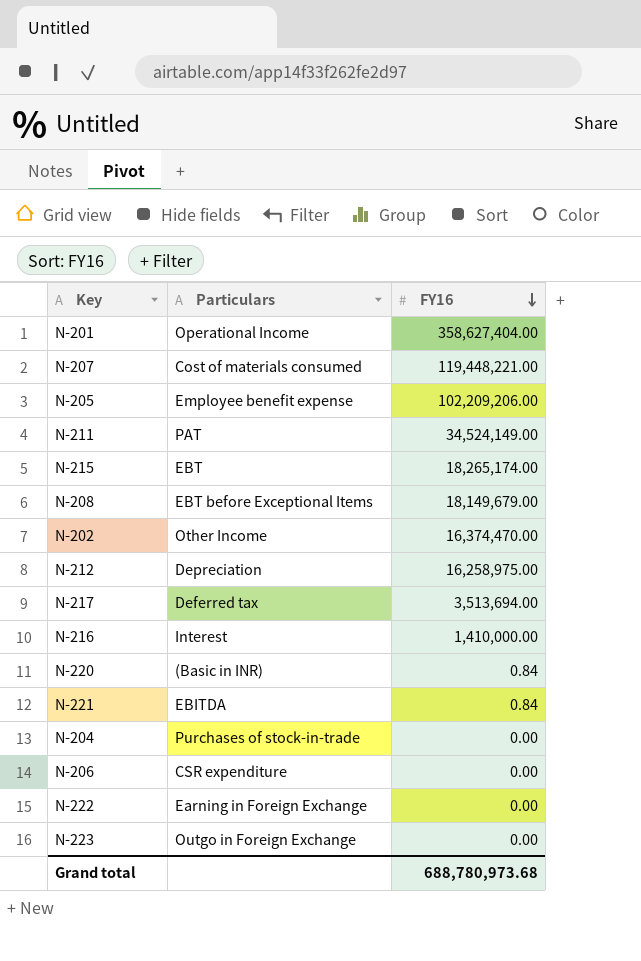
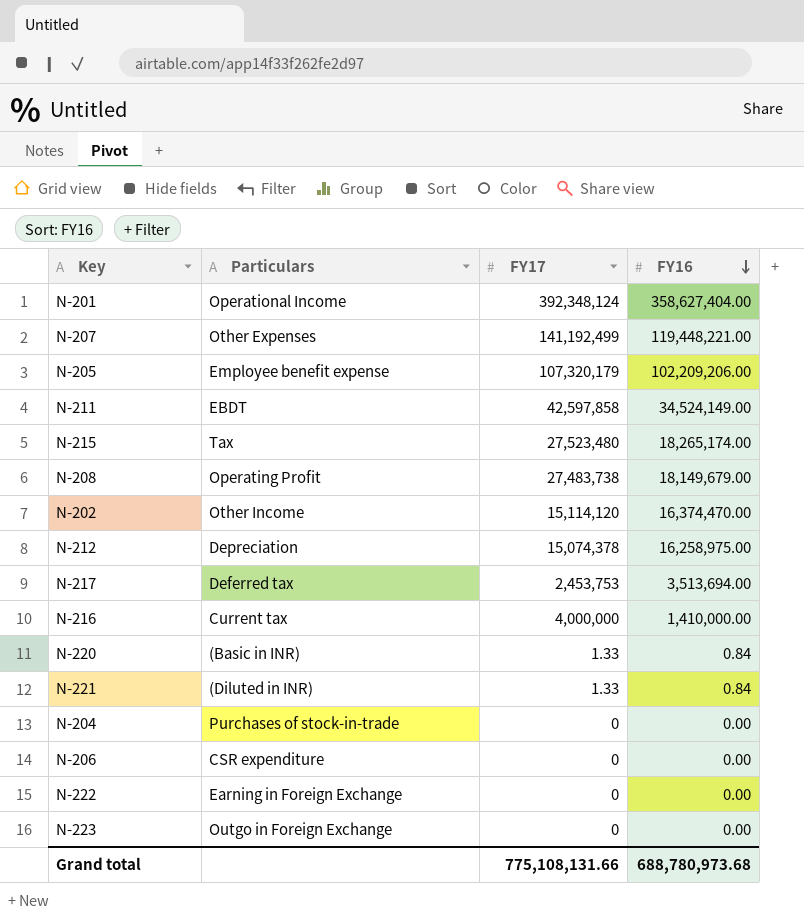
column FY17 | position: none -> 3
N-207 | Particulars: Cost of materials consumed -> Other Expenses
N-211 | Particulars: PAT -> EBDT
N-215 | Particulars: EBT -> Tax
N-208 | Particulars: EBT before Exceptional Items -> Operating Profit
N-216 | Particulars: Interest -> Current tax
N-221 | Particulars: EBITDA -> (Diluted in INR)

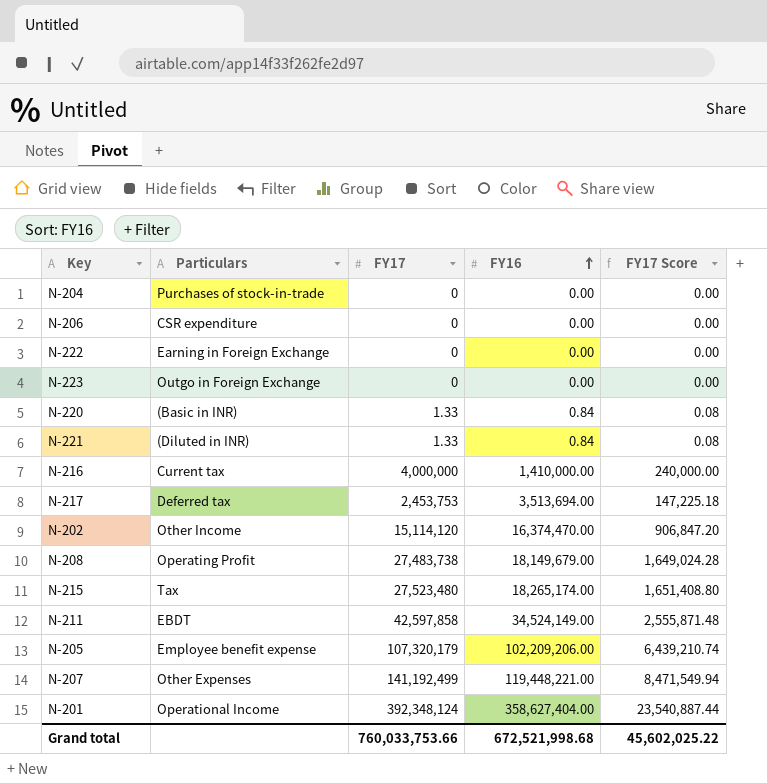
row order: FY16 descending -> FY16 ascending
column FY17 Score | formula: none -> [FY17] * 0.06
row N-212: Depreciation | 15,074,378 | 16,258,975.00 -> none
Grand total | FY17: 775,108,131.66 -> 760,033,753.66
Grand total | FY16: 688,780,973.68 -> 672,521,998.68

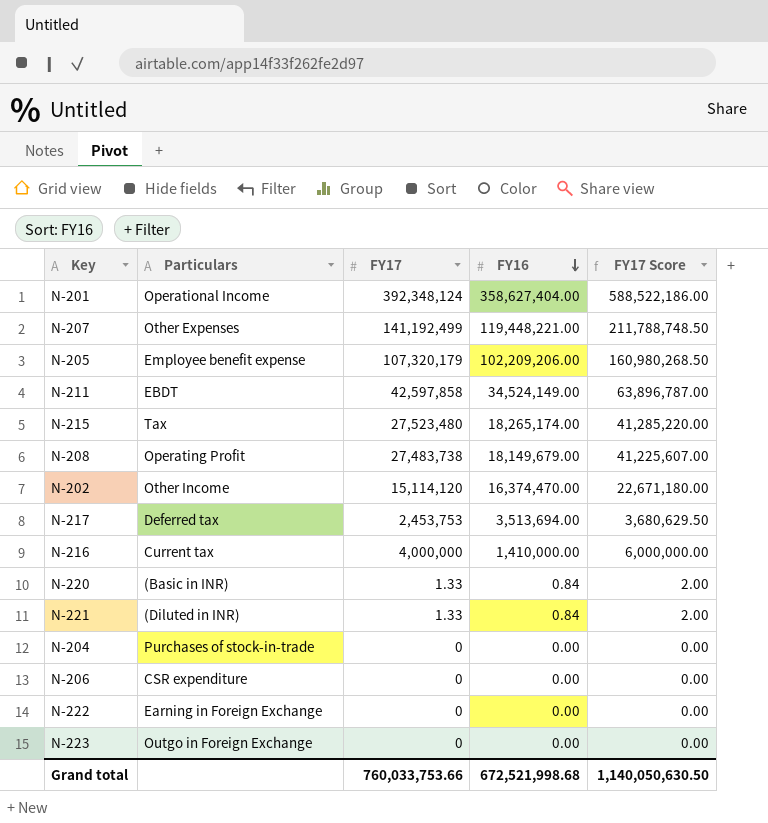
row order: FY16 ascending -> FY16 descending
column FY17 Score | formula: [FY17] * 0.06 -> [FY17] * 1.5
Grand total | FY17 Score: 45,602,025.22 -> 1,140,050,630.50

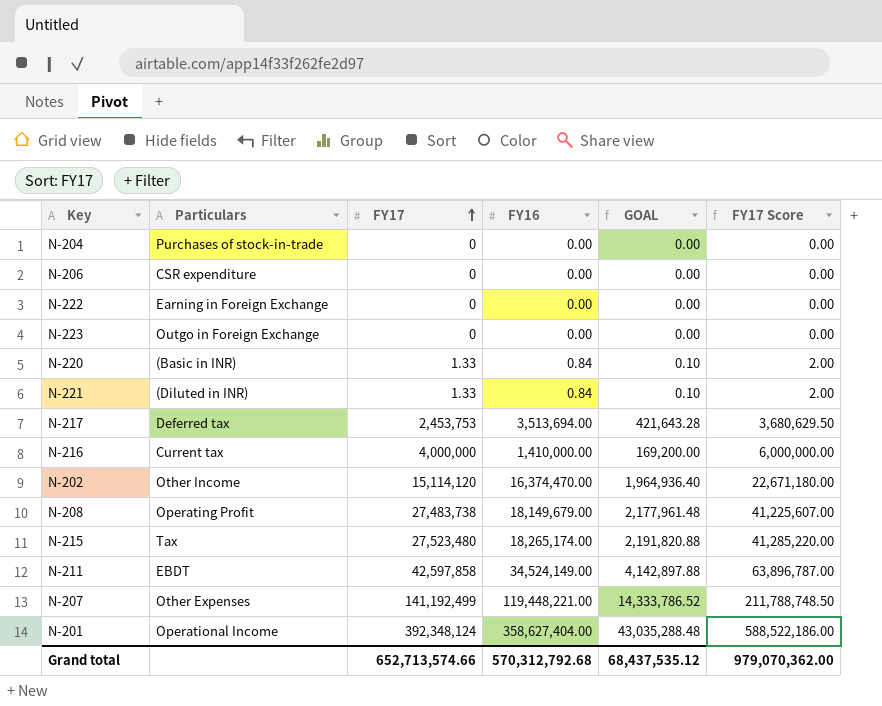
row order: FY16 descending -> FY17 ascending
column GOAL | formula: none -> [FY16] * 0.12
row N-205: Employee benefit expense | 107,320,179 | 102,209,206.00 | 160,980,268.50 -> none
Grand total | FY17: 760,033,753.66 -> 652,713,574.66
Grand total | FY16: 672,521,998.68 -> 570,312,792.68
Grand total | FY17 Score: 1,140,050,630.50 -> 979,070,362.00

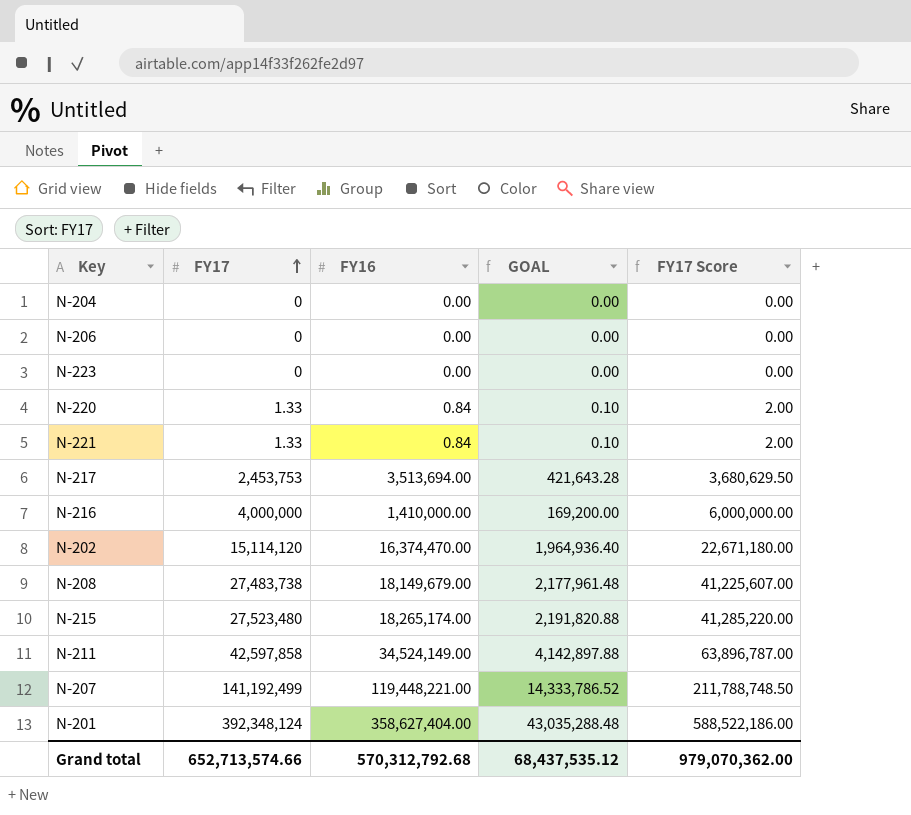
column Particulars | position: 2 -> none
row N-222: Earning in Foreign Exchange | 0 | 0.00 | 0.00 | 0.00 -> none

